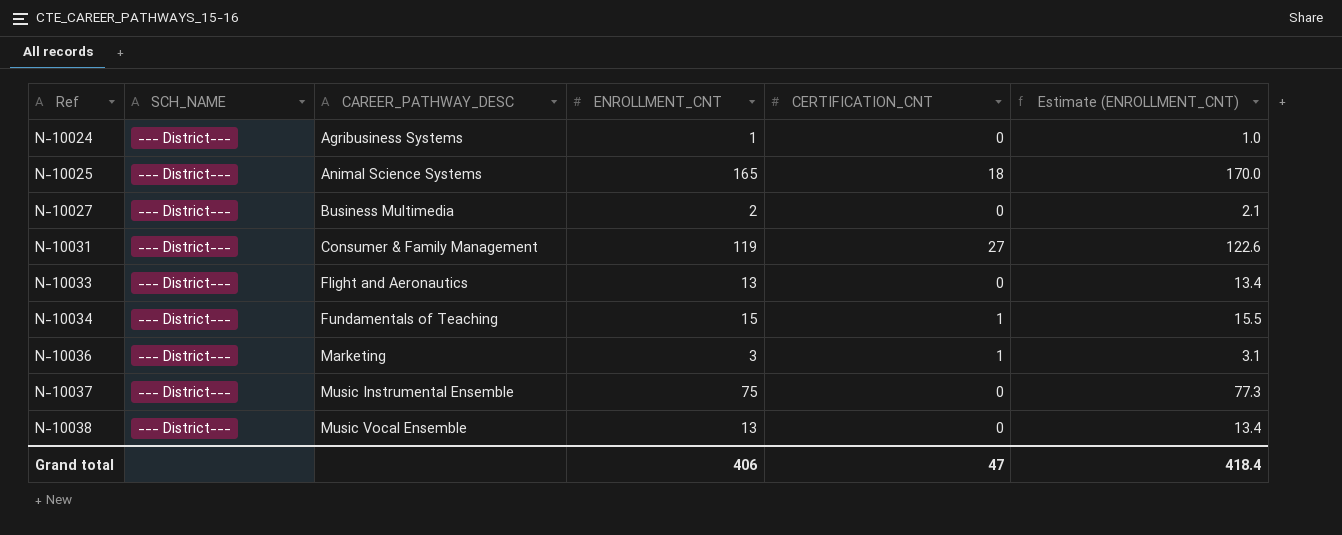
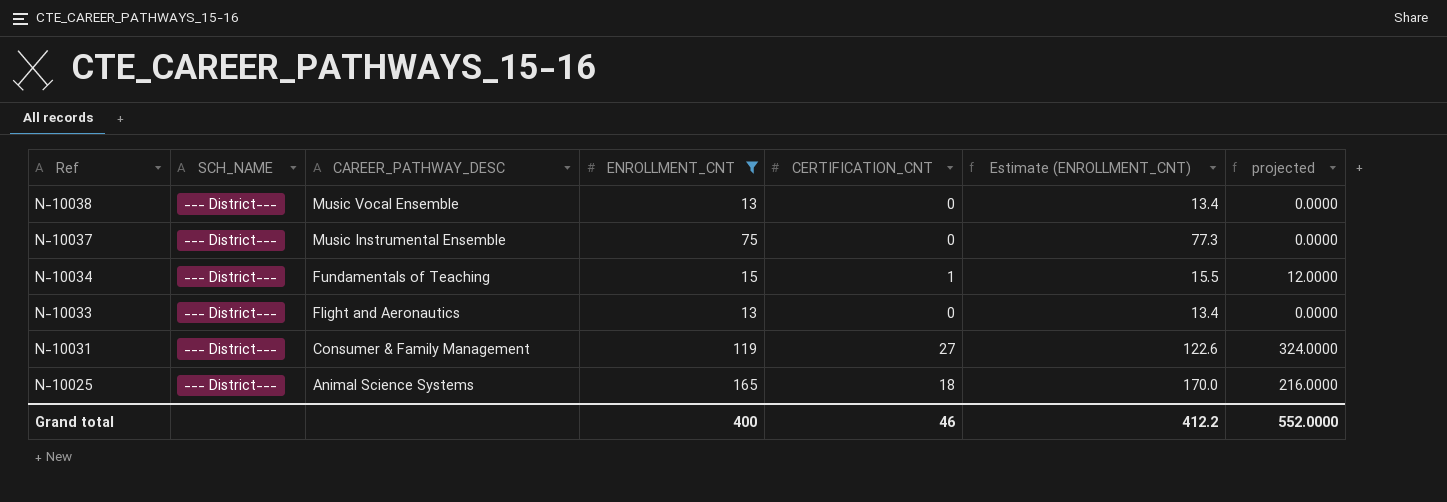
filter: none -> ENROLLMENT_CNT >= 13
row order: Ref ascending -> Ref descending
column projected | formula: none -> [CERTIFICATION_CNT] * 12
Grand total | ENROLLMENT_CNT: 406 -> 400
Grand total | CERTIFICATION_CNT: 47 -> 46
Grand total | Estimate (ENROLLMENT_CNT): 418.4 -> 412.2

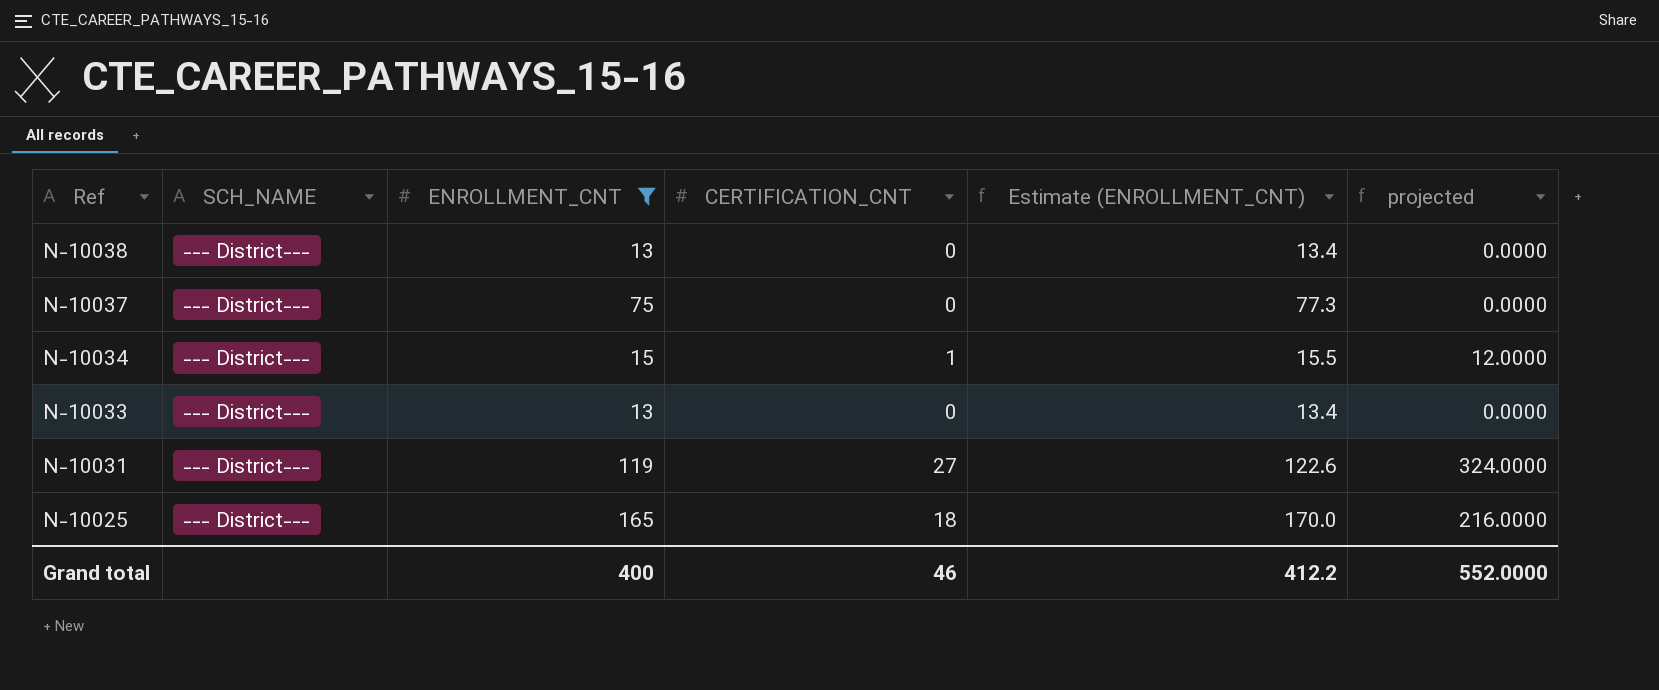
column CAREER_PATHWAY_DESC | position: 3 -> none

